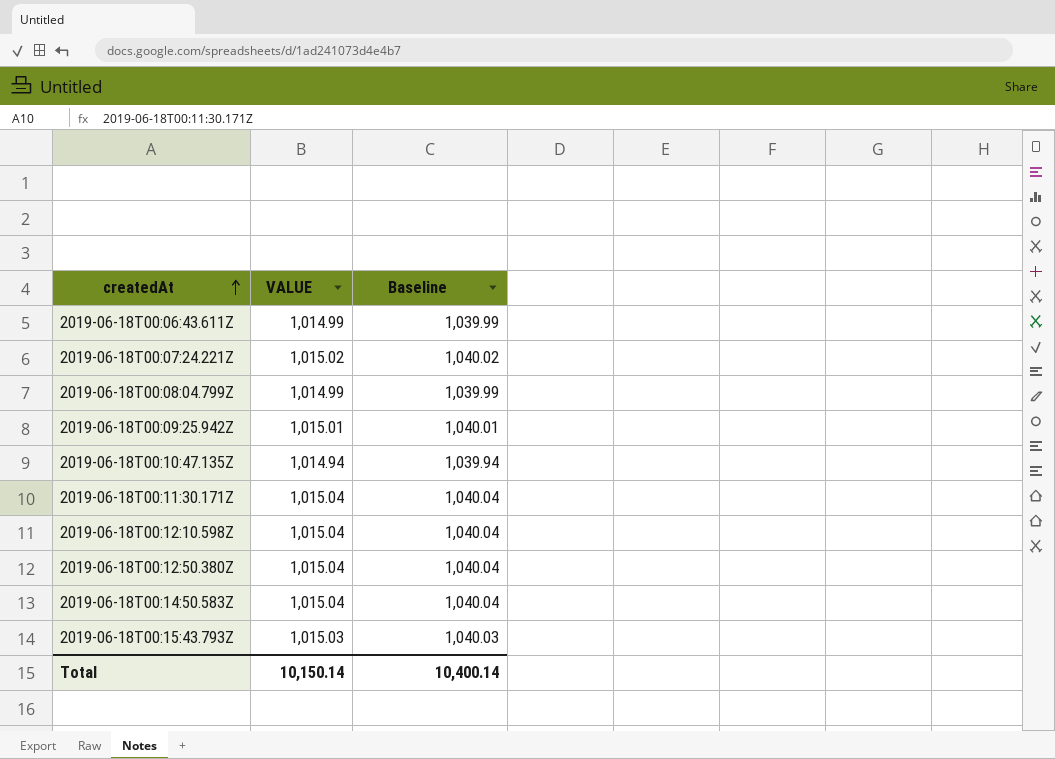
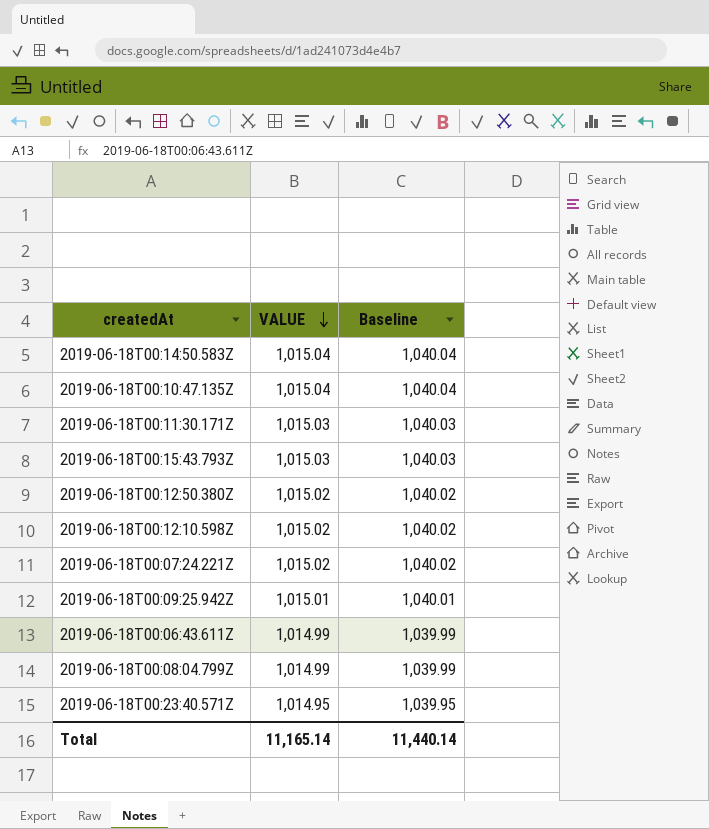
row order: createdAt ascending -> VALUE descending
2019-06-18T00:10:47.135Z | VALUE: 1,014.94 -> 1,015.04
2019-06-18T00:10:47.135Z | Baseline: 1,039.94 -> 1,040.04
2019-06-18T00:11:30.171Z | VALUE: 1,015.04 -> 1,015.03
2019-06-18T00:11:30.171Z | Baseline: 1,040.04 -> 1,040.03
2019-06-18T00:12:50.380Z | VALUE: 1,015.04 -> 1,015.02
2019-06-18T00:12:50.380Z | Baseline: 1,040.04 -> 1,040.02
2019-06-18T00:12:10.598Z | VALUE: 1,015.04 -> 1,015.02
2019-06-18T00:12:10.598Z | Baseline: 1,040.04 -> 1,040.02
row 2019-06-18T00:23:40.571Z: none -> 1,014.95 | 1,039.95
Total | VALUE: 10,150.14 -> 11,165.14
Total | Baseline: 10,400.14 -> 11,440.14

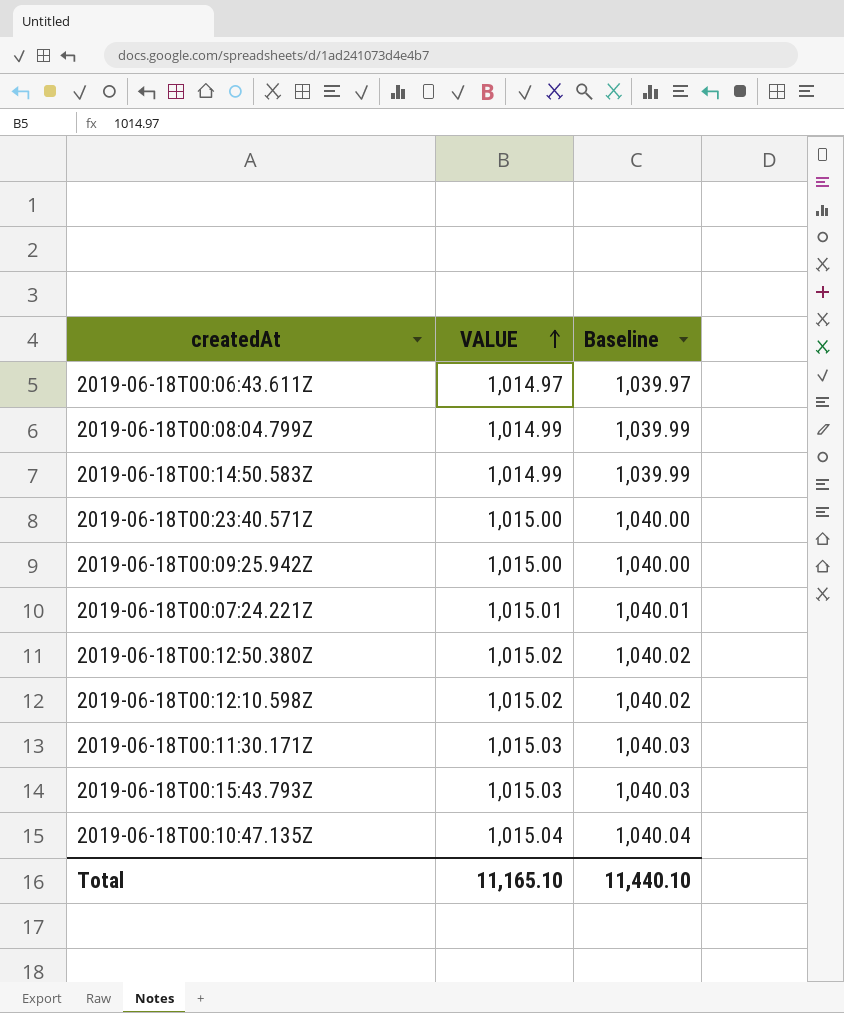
row order: VALUE descending -> VALUE ascending
2019-06-18T00:06:43.611Z | VALUE: 1,014.99 -> 1,014.97
2019-06-18T00:06:43.611Z | Baseline: 1,039.99 -> 1,039.97
2019-06-18T00:14:50.583Z | VALUE: 1,015.04 -> 1,014.99
2019-06-18T00:14:50.583Z | Baseline: 1,040.04 -> 1,039.99
2019-06-18T00:23:40.571Z | VALUE: 1,014.95 -> 1,015.00
2019-06-18T00:23:40.571Z | Baseline: 1,039.95 -> 1,040.00
2019-06-18T00:09:25.942Z | VALUE: 1,015.01 -> 1,015.00
2019-06-18T00:09:25.942Z | Baseline: 1,040.01 -> 1,040.00
2019-06-18T00:07:24.221Z | VALUE: 1,015.02 -> 1,015.01
2019-06-18T00:07:24.221Z | Baseline: 1,040.02 -> 1,040.01
Total | VALUE: 11,165.14 -> 11,165.10
Total | Baseline: 11,440.14 -> 11,440.10

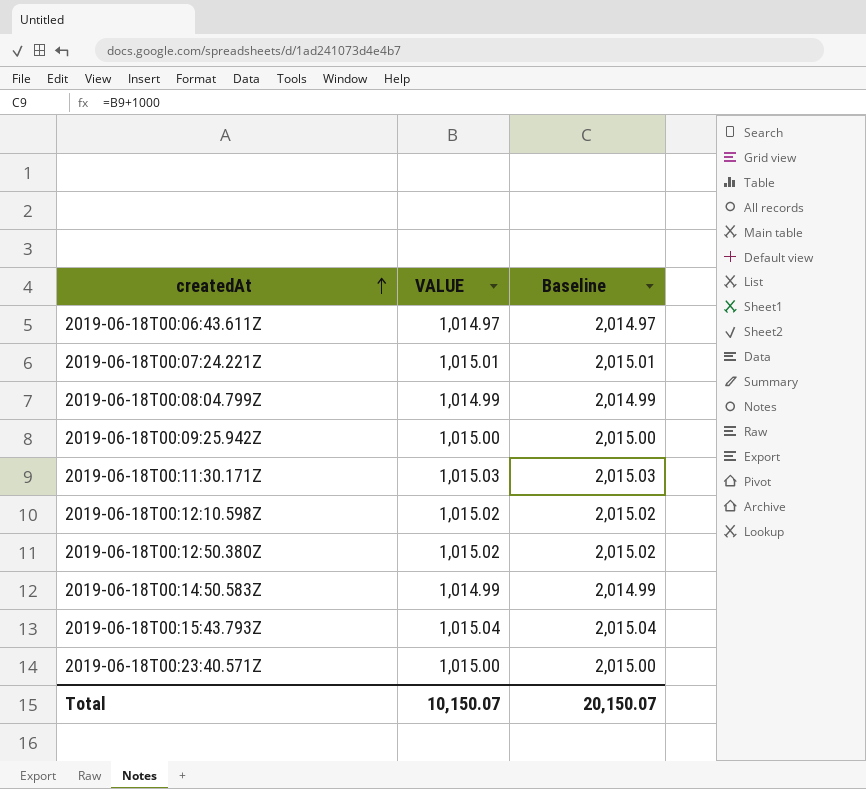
row order: VALUE ascending -> createdAt ascending
column Baseline | formula: [VALUE] + 25 -> [VALUE] + 1000
row 2019-06-18T00:10:47.135Z: 1,015.04 | 1,040.04 -> none
2019-06-18T00:15:43.793Z | VALUE: 1,015.03 -> 1,015.04
Total | VALUE: 11,165.10 -> 10,150.07
Total | Baseline: 11,440.10 -> 20,150.07

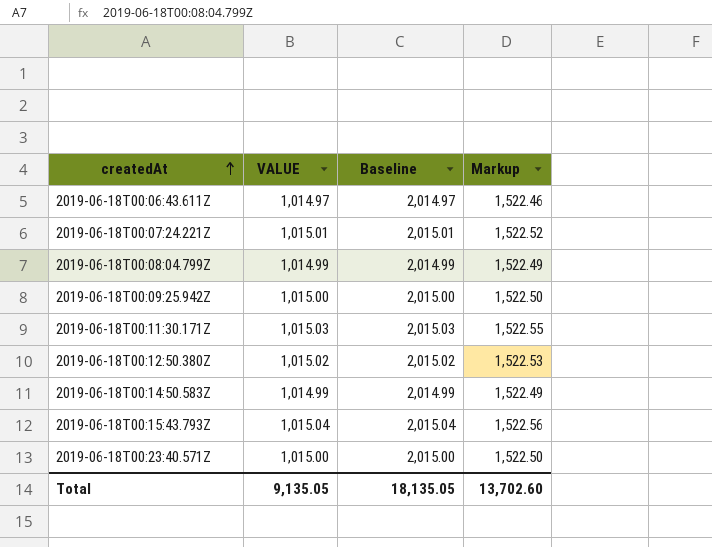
column Markup | formula: none -> [VALUE] * 1.5
row 2019-06-18T00:12:10.598Z: 1,015.02 | 2,015.02 -> none
Total | VALUE: 10,150.07 -> 9,135.05
Total | Baseline: 20,150.07 -> 18,135.05

